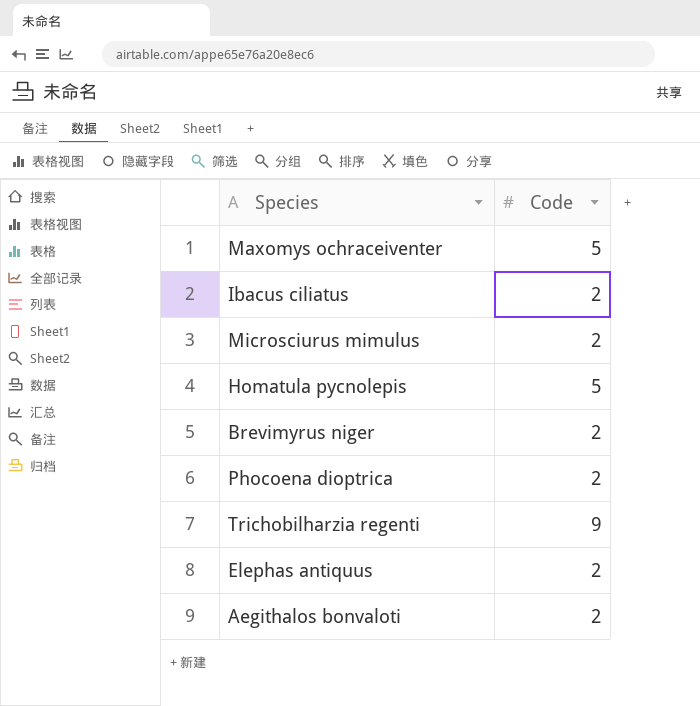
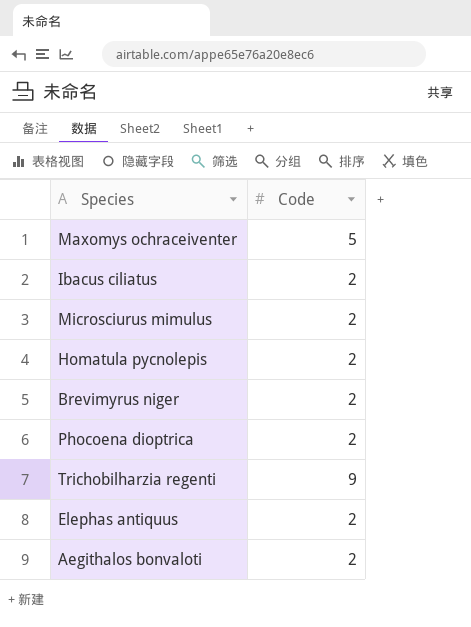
Homatula pycnolepis | Code: 5 -> 2

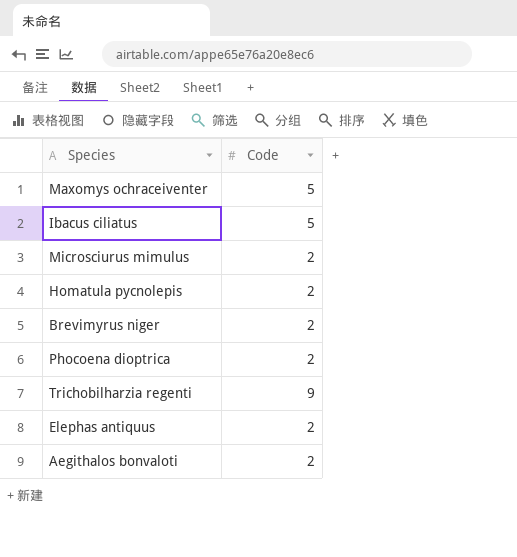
Ibacus ciliatus | Code: 2 -> 5

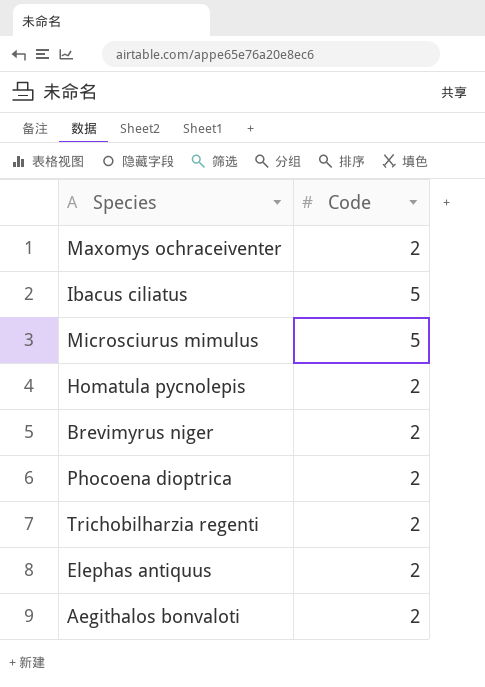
Maxomys ochraceiventer | Code: 5 -> 2
Microsciurus mimulus | Code: 2 -> 5
Trichobilharzia regenti | Code: 9 -> 2

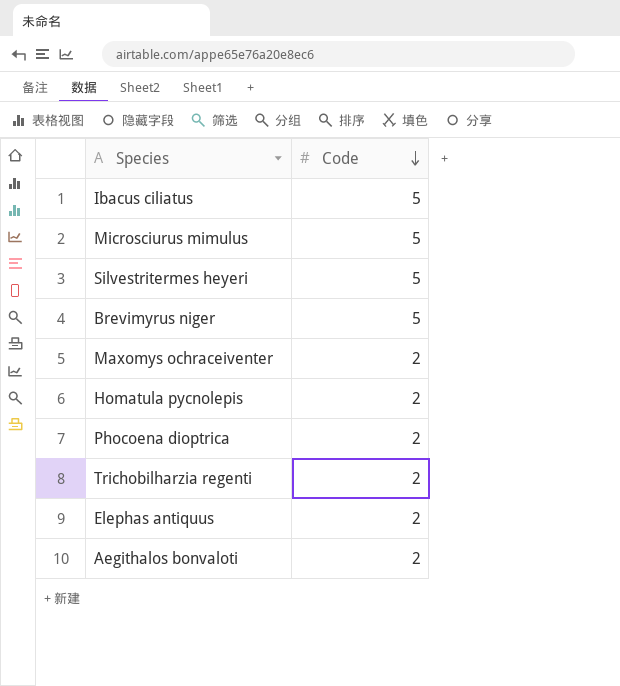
row order: none -> Code descending
row Silvestritermes heyeri: none -> 5
Brevimyrus niger | Code: 2 -> 5

